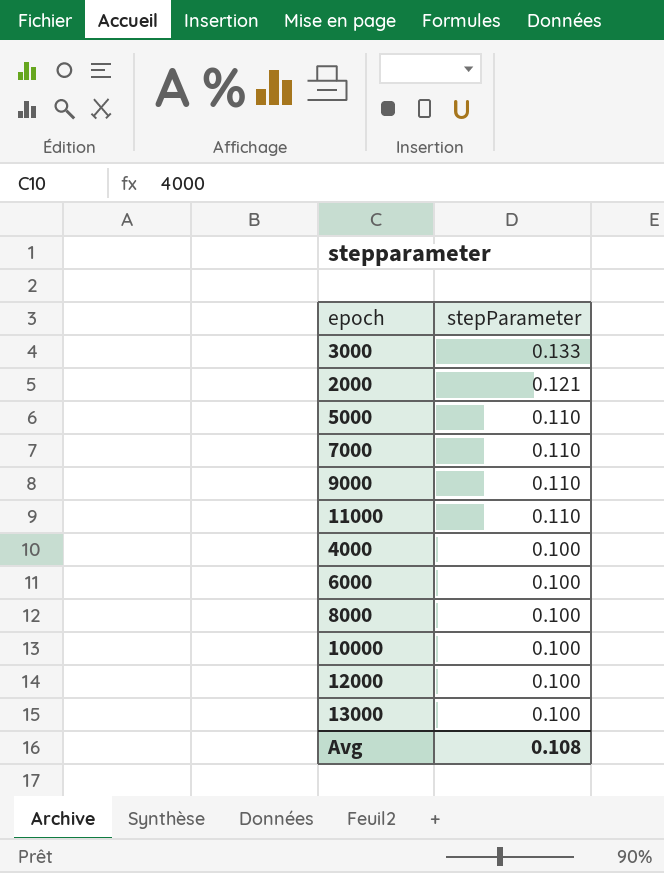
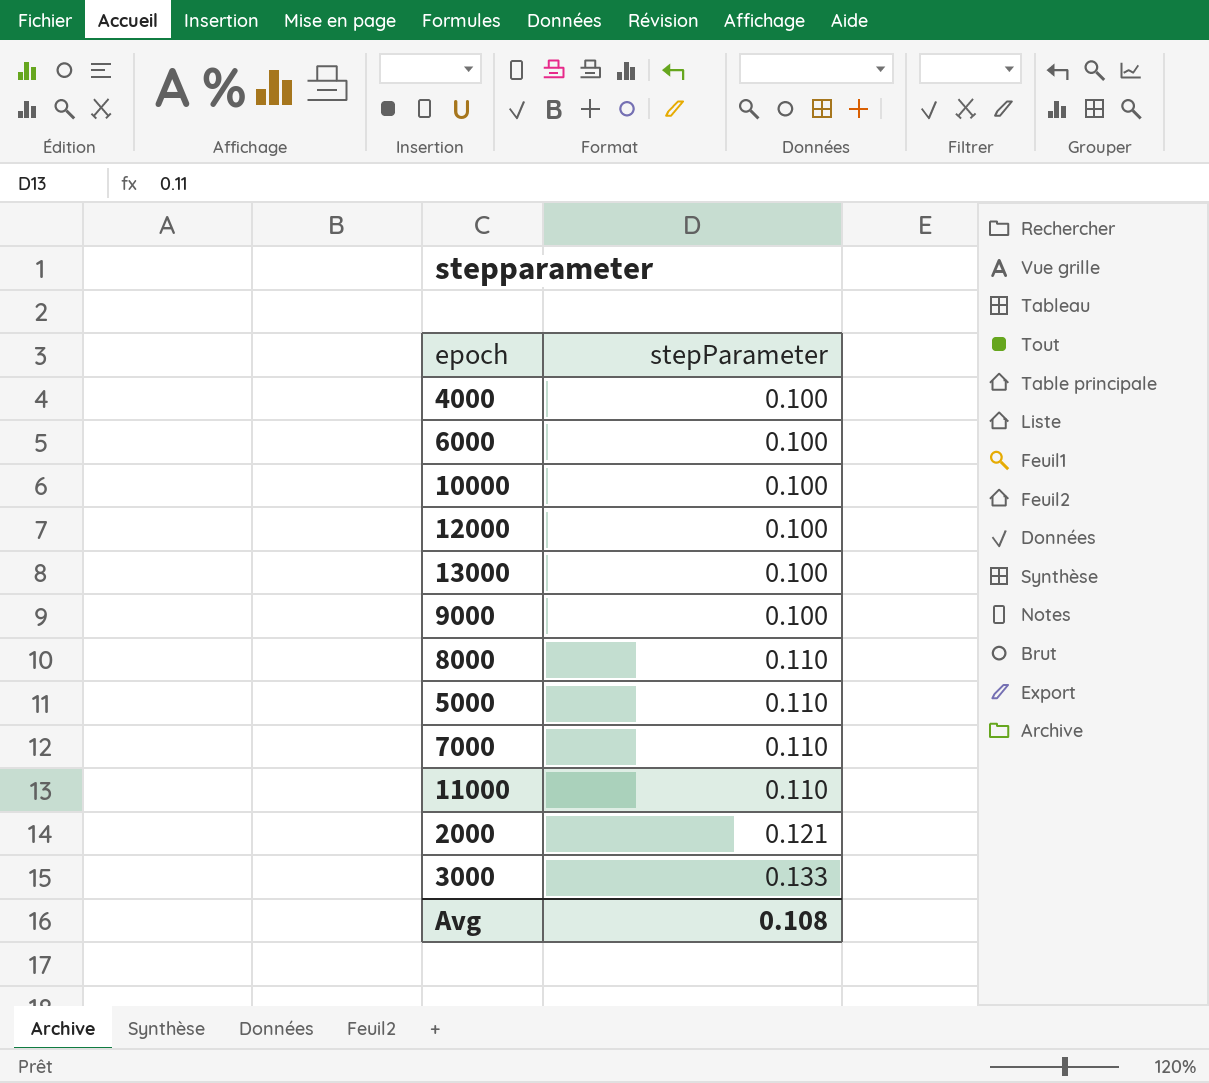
row order: stepParameter descending -> stepParameter ascending
9000 | stepParameter: 0.110 -> 0.100
8000 | stepParameter: 0.100 -> 0.110

